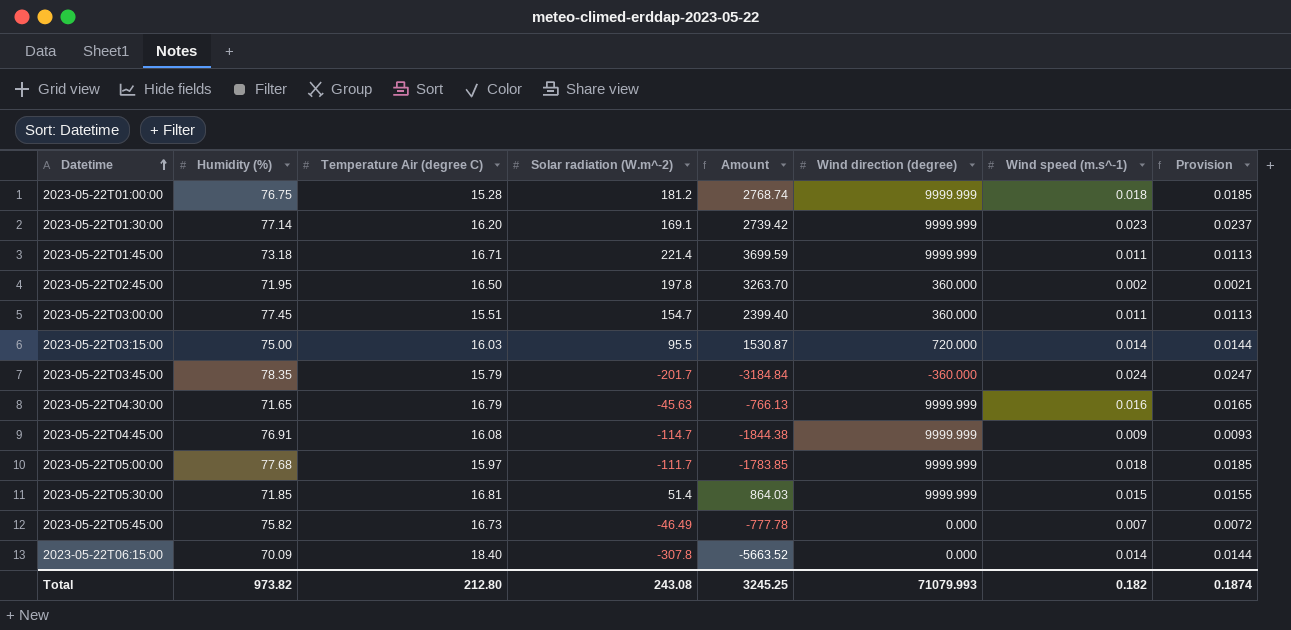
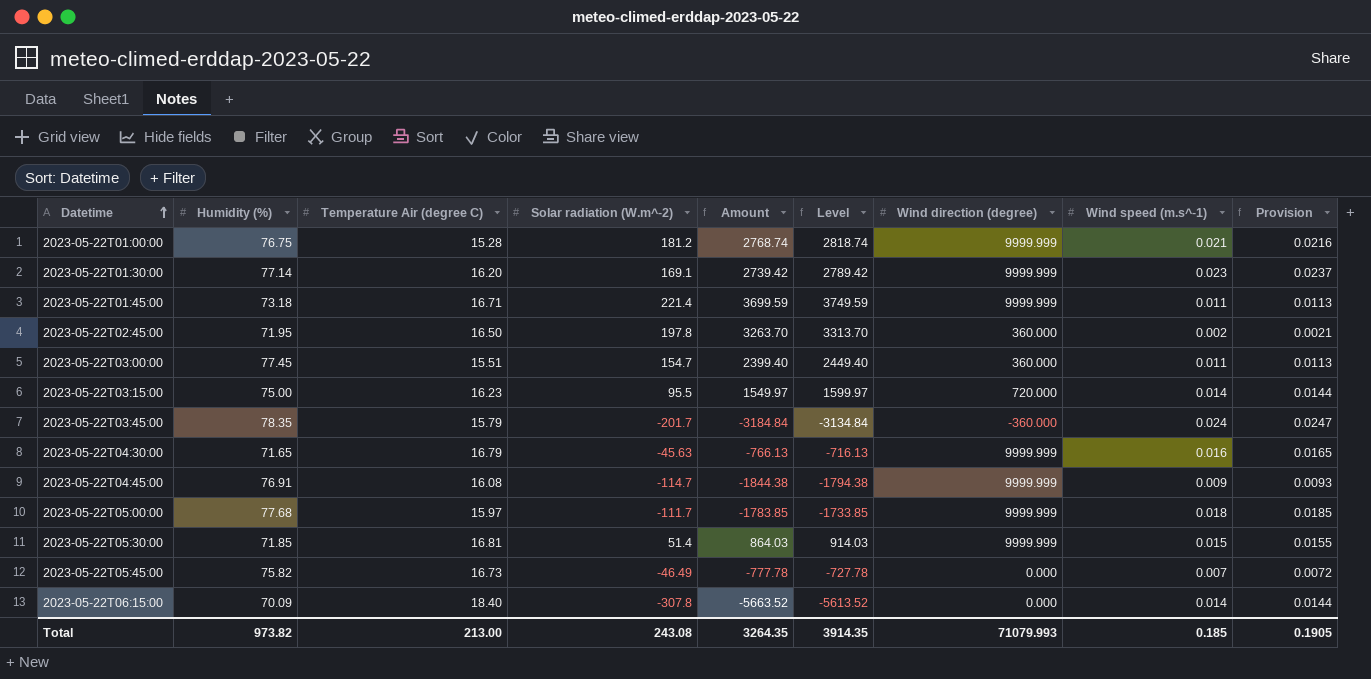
column Level | formula: none -> [Amount] + 50
2023-05-22T01:00:00 | Wind speed (m.s^-1): 0.018 -> 0.021
2023-05-22T01:00:00 | Provision: 0.0185 -> 0.0216
2023-05-22T03:15:00 | Temperature Air (degree C): 16.03 -> 16.23
2023-05-22T03:15:00 | Amount: 1530.87 -> 1549.97
Total | Temperature Air (degree C): 212.80 -> 213.00
Total | Amount: 3245.25 -> 3264.35
Total | Wind speed (m.s^-1): 0.182 -> 0.185
Total | Provision: 0.1874 -> 0.1905

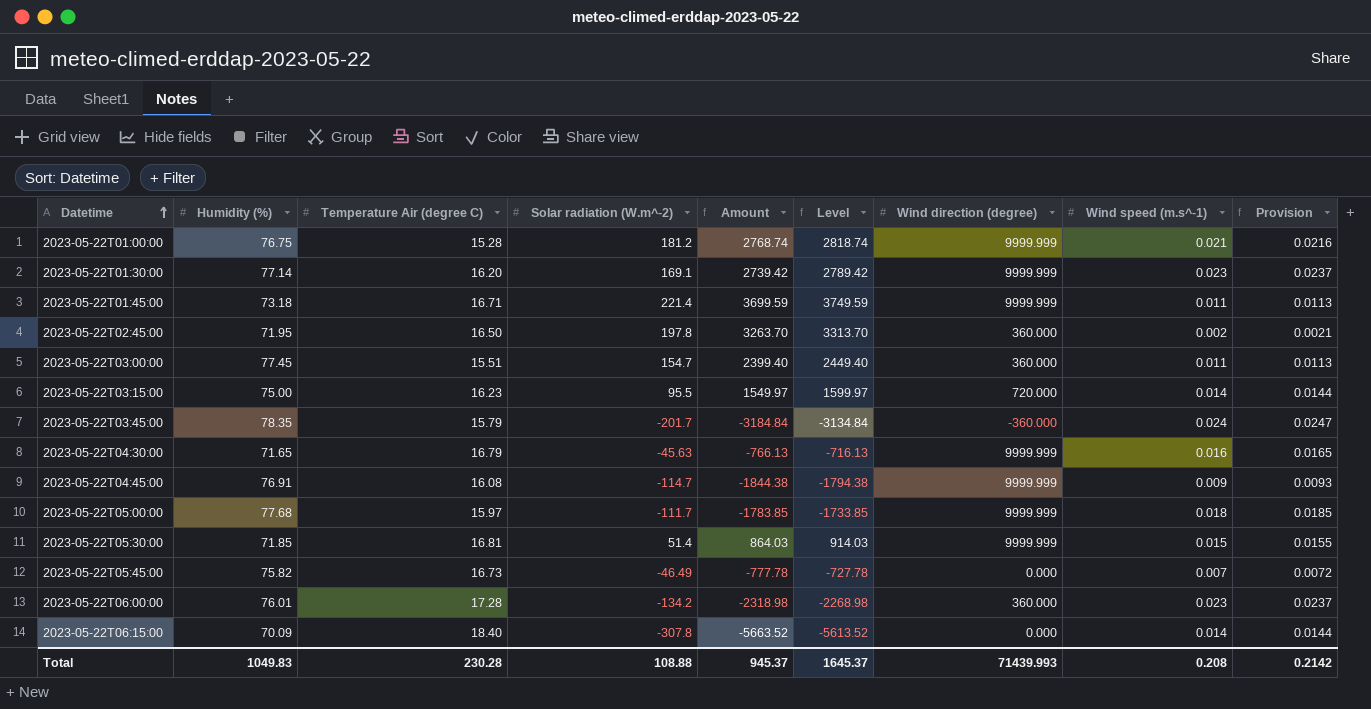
row 2023-05-22T06:00:00: none -> 76.01 | 17.28 | -134.2 | -2318.98 | -2268.98 | 360.000 | 0.023 | 0.0237
Total | Humidity (%): 973.82 -> 1049.83
Total | Temperature Air (degree C): 213.00 -> 230.28
Total | Solar radiation (W.m^-2): 243.08 -> 108.88
Total | Amount: 3264.35 -> 945.37
Total | Level: 3914.35 -> 1645.37
Total | Wind direction (degree): 71079.993 -> 71439.993
Total | Wind speed (m.s^-1): 0.185 -> 0.208
Total | Provision: 0.1905 -> 0.2142

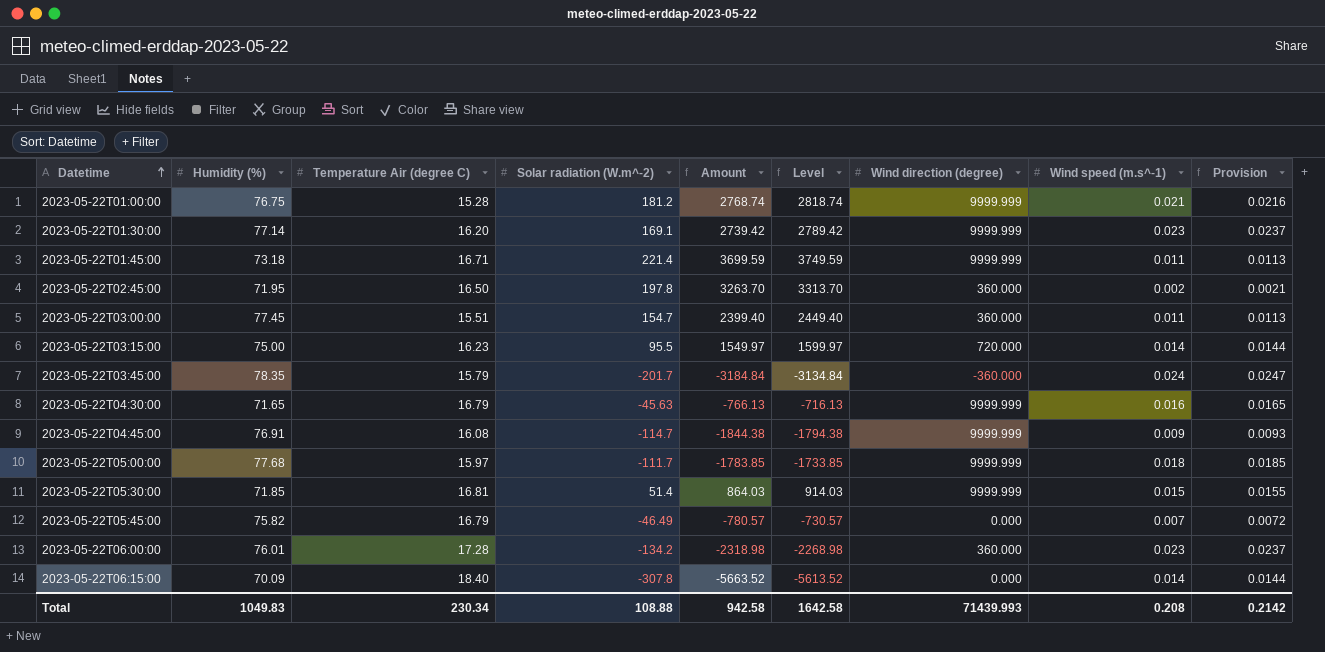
2023-05-22T05:45:00 | Temperature Air (degree C): 16.73 -> 16.79
2023-05-22T05:45:00 | Amount: -777.78 -> -780.57
2023-05-22T05:45:00 | Level: -727.78 -> -730.57
Total | Temperature Air (degree C): 230.28 -> 230.34
Total | Amount: 945.37 -> 942.58
Total | Level: 1645.37 -> 1642.58

